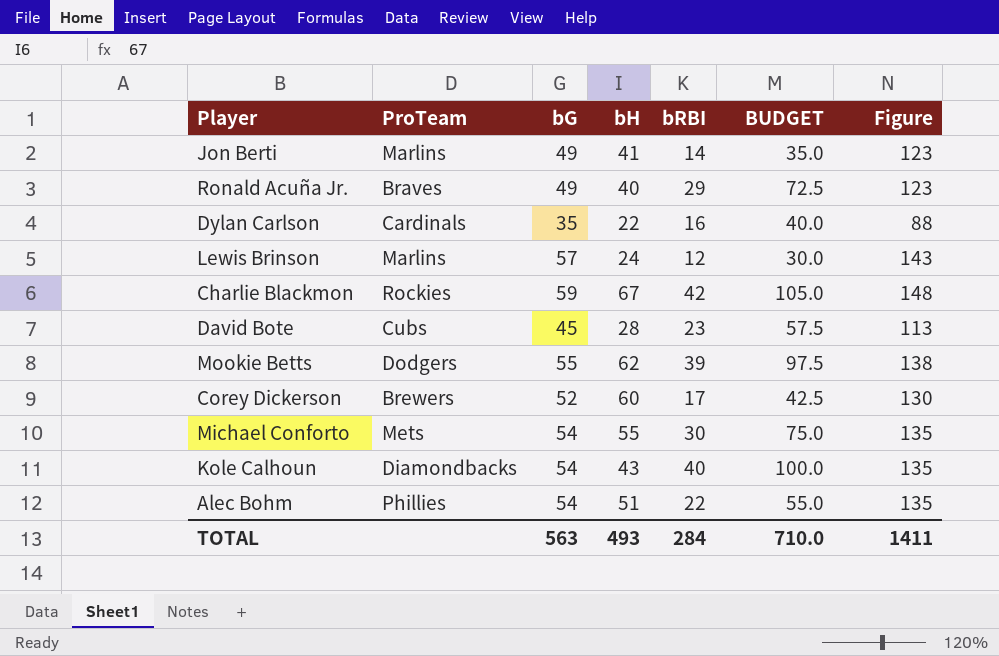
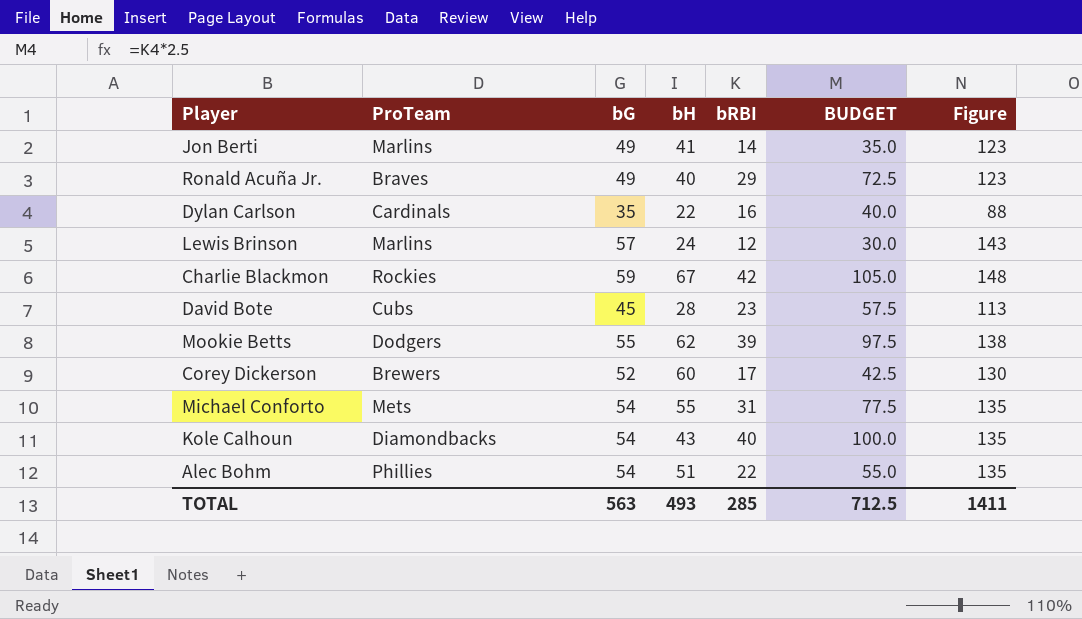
Michael Conforto | bRBI: 30 -> 31
Michael Conforto | BUDGET: 75.0 -> 77.5
TOTAL | bRBI: 284 -> 285
TOTAL | BUDGET: 710.0 -> 712.5

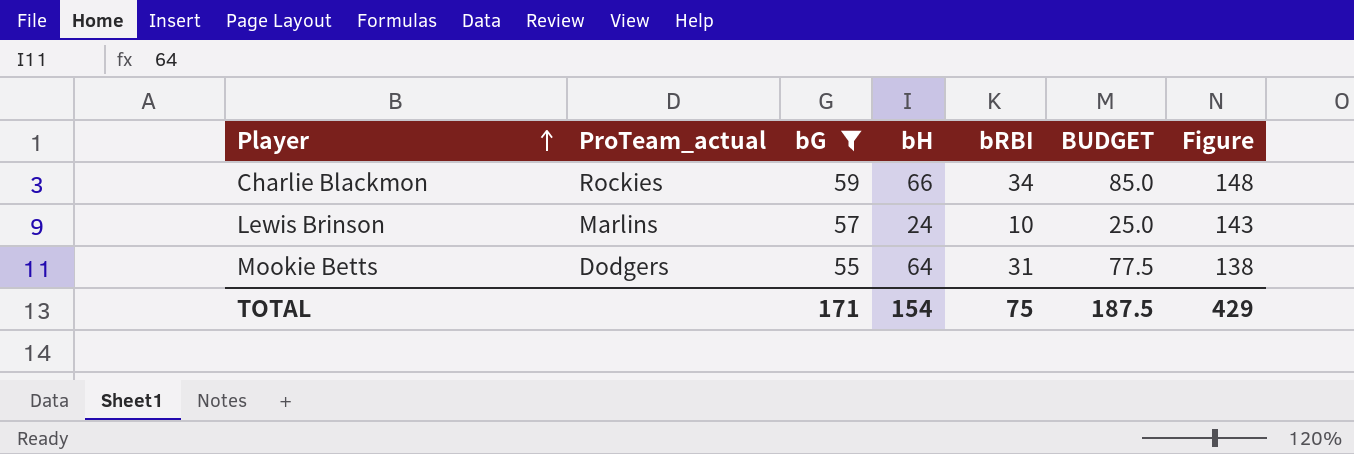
filter: none -> bG >= 55
row order: none -> Player ascending
column name: ProTeam -> ProTeam_actual
Charlie Blackmon | bH: 67 -> 66
Charlie Blackmon | bRBI: 42 -> 34
Charlie Blackmon | BUDGET: 105.0 -> 85.0
Lewis Brinson | bRBI: 12 -> 10
Lewis Brinson | BUDGET: 30.0 -> 25.0
Mookie Betts | bH: 62 -> 64
Mookie Betts | bRBI: 39 -> 31
Mookie Betts | BUDGET: 97.5 -> 77.5
TOTAL | bG: 563 -> 171
TOTAL | bH: 493 -> 154
TOTAL | bRBI: 285 -> 75
TOTAL | BUDGET: 712.5 -> 187.5
TOTAL | Figure: 1411 -> 429

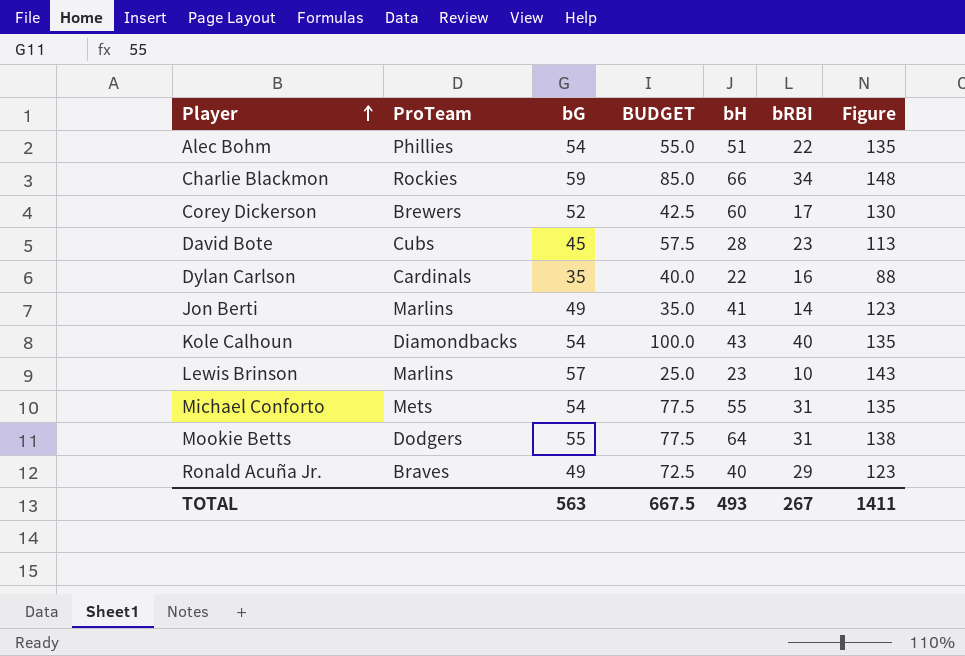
filter: bG >= 55 -> none
column name: ProTeam_actual -> ProTeam
column BUDGET | position: 6 -> 4
Lewis Brinson | bH: 24 -> 23
TOTAL | bG: 171 -> 563
TOTAL | BUDGET: 187.5 -> 667.5
TOTAL | bH: 154 -> 493
TOTAL | bRBI: 75 -> 267
TOTAL | Figure: 429 -> 1411

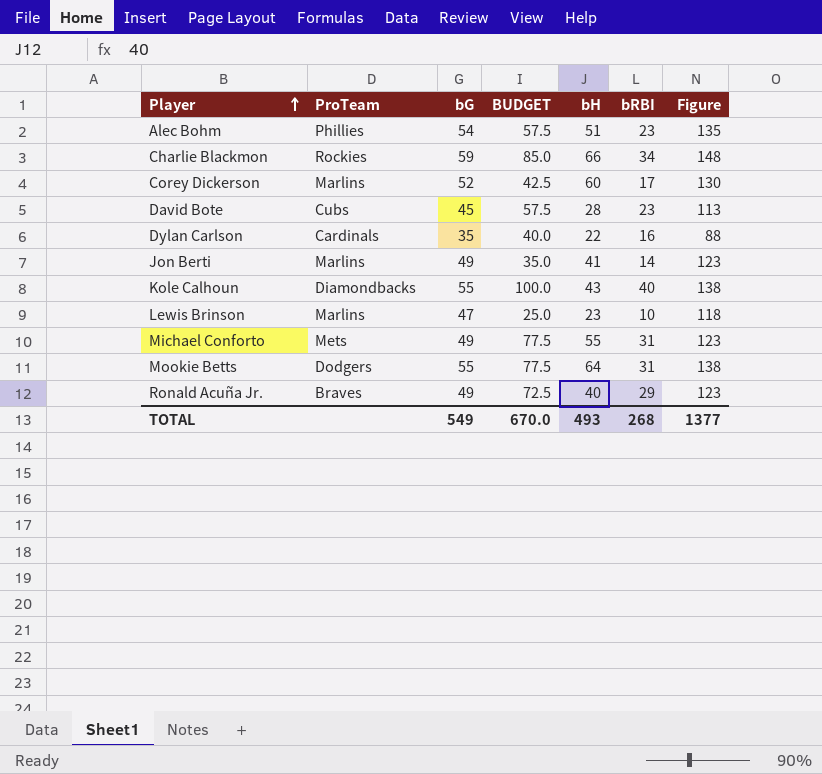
Alec Bohm | BUDGET: 55.0 -> 57.5
Alec Bohm | bRBI: 22 -> 23
Corey Dickerson | ProTeam: Brewers -> Marlins
Kole Calhoun | bG: 54 -> 55
Kole Calhoun | Figure: 135 -> 138
Lewis Brinson | bG: 57 -> 47
Lewis Brinson | Figure: 143 -> 118
Michael Conforto | bG: 54 -> 49
Michael Conforto | Figure: 135 -> 123
TOTAL | bG: 563 -> 549
TOTAL | BUDGET: 667.5 -> 670.0
TOTAL | bRBI: 267 -> 268
TOTAL | Figure: 1411 -> 1377

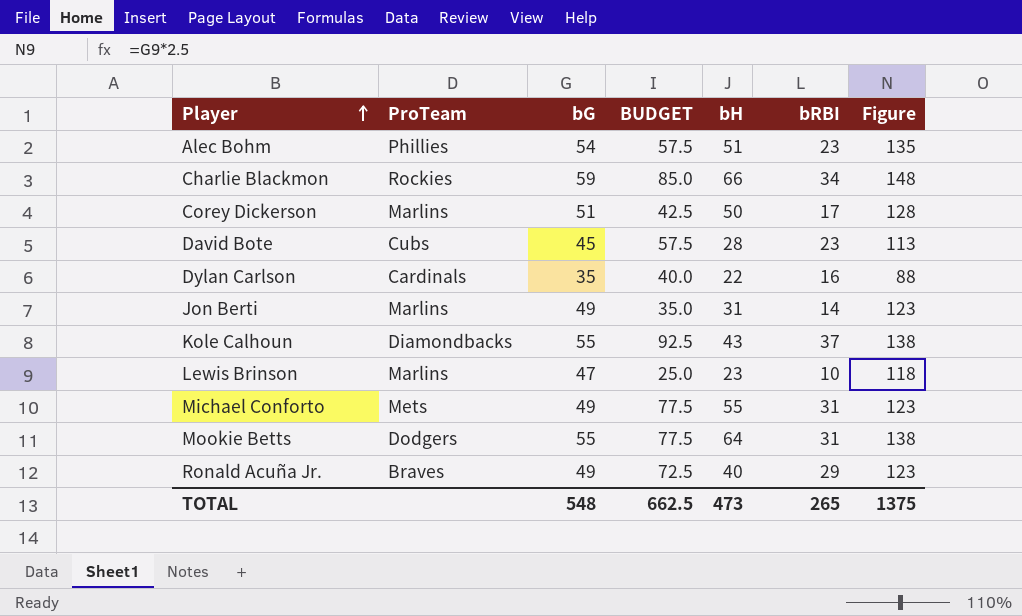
Corey Dickerson | bG: 52 -> 51
Corey Dickerson | bH: 60 -> 50
Corey Dickerson | Figure: 130 -> 128
Jon Berti | bH: 41 -> 31
Kole Calhoun | BUDGET: 100.0 -> 92.5
Kole Calhoun | bRBI: 40 -> 37
TOTAL | bG: 549 -> 548
TOTAL | BUDGET: 670.0 -> 662.5
TOTAL | bH: 493 -> 473
TOTAL | bRBI: 268 -> 265
TOTAL | Figure: 1377 -> 1375

